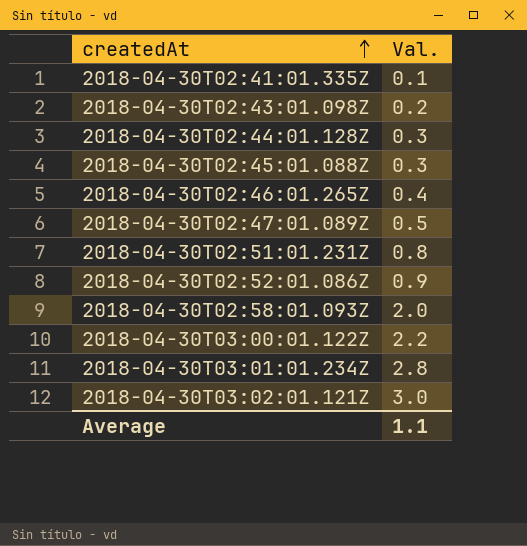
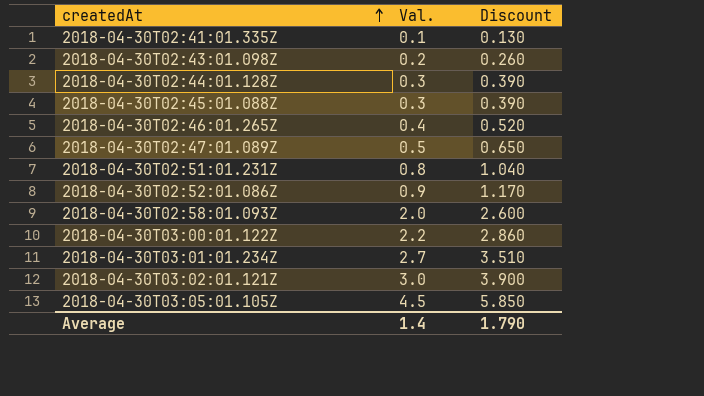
column Discount | formula: none -> [Val.] * 1.3
2018-04-30T03:01:01.234Z | Val.: 2.8 -> 2.7
row 2018-04-30T03:05:01.105Z: none -> 4.5 | 5.850
Average | Val.: 1.1 -> 1.4

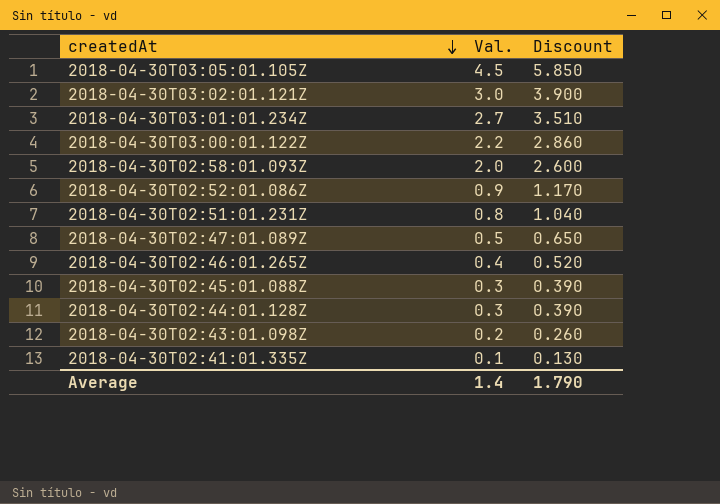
row order: createdAt ascending -> createdAt descending

